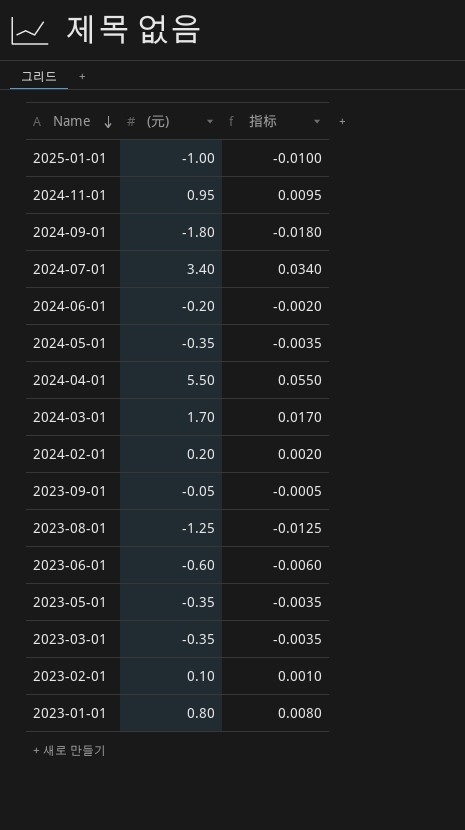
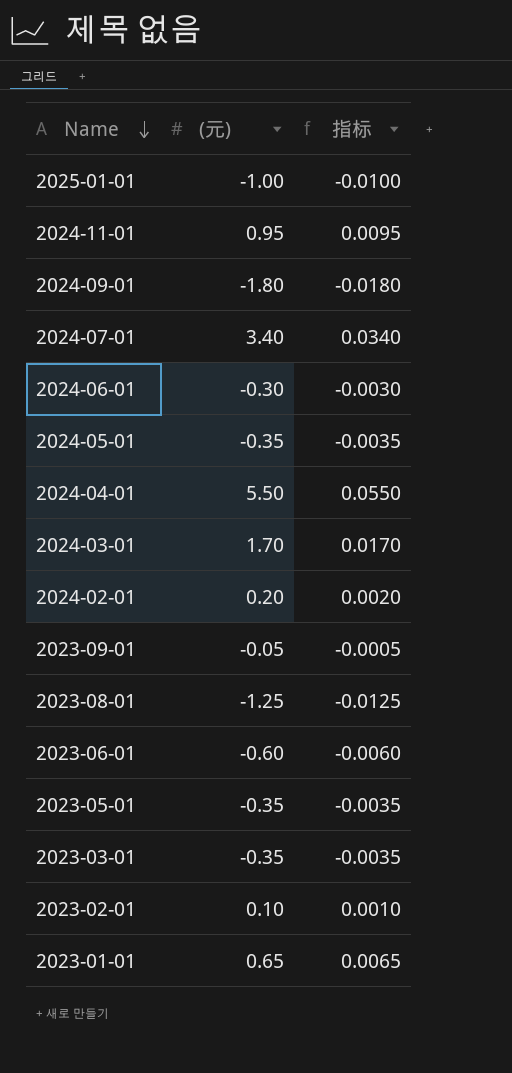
2024-06-01 | (元): -0.20 -> -0.30
2024-06-01 | 指标: -0.0020 -> -0.0030
2023-01-01 | (元): 0.80 -> 0.65
2023-01-01 | 指标: 0.0080 -> 0.0065

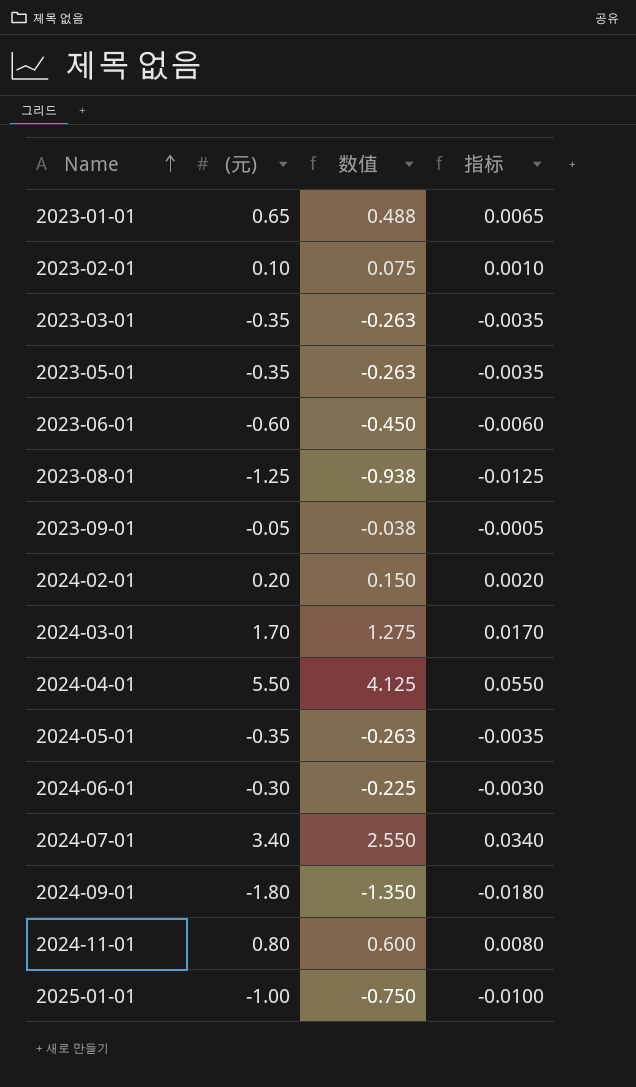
row order: Name descending -> Name ascending
column 数值 | formula: none -> [(元)] * 0.75
2024-11-01 | (元): 0.95 -> 0.80
2024-11-01 | 指标: 0.0095 -> 0.0080

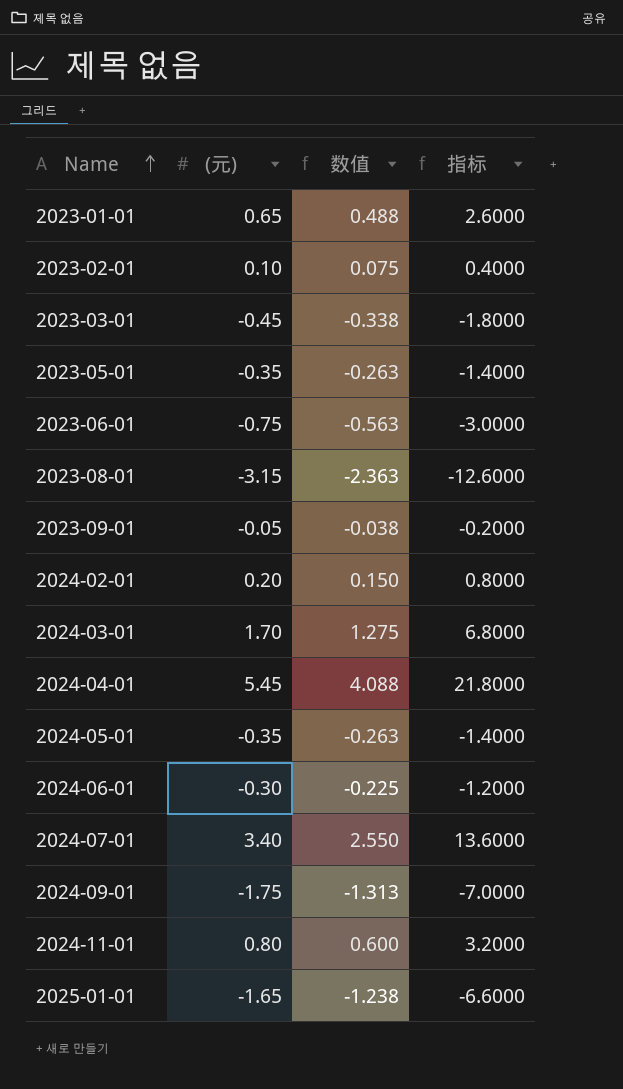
column 指标 | formula: [(元)] * 0.01 -> [(元)] * 4
2023-03-01 | (元): -0.35 -> -0.45
2023-03-01 | 数值: -0.263 -> -0.338
2023-06-01 | (元): -0.60 -> -0.75
2023-06-01 | 数值: -0.450 -> -0.563
2023-08-01 | (元): -1.25 -> -3.15
2023-08-01 | 数值: -0.938 -> -2.363
2024-04-01 | (元): 5.50 -> 5.45
2024-04-01 | 数值: 4.125 -> 4.088
2024-09-01 | (元): -1.80 -> -1.75
2024-09-01 | 数值: -1.350 -> -1.313
2025-01-01 | (元): -1.00 -> -1.65
2025-01-01 | 数值: -0.750 -> -1.238

